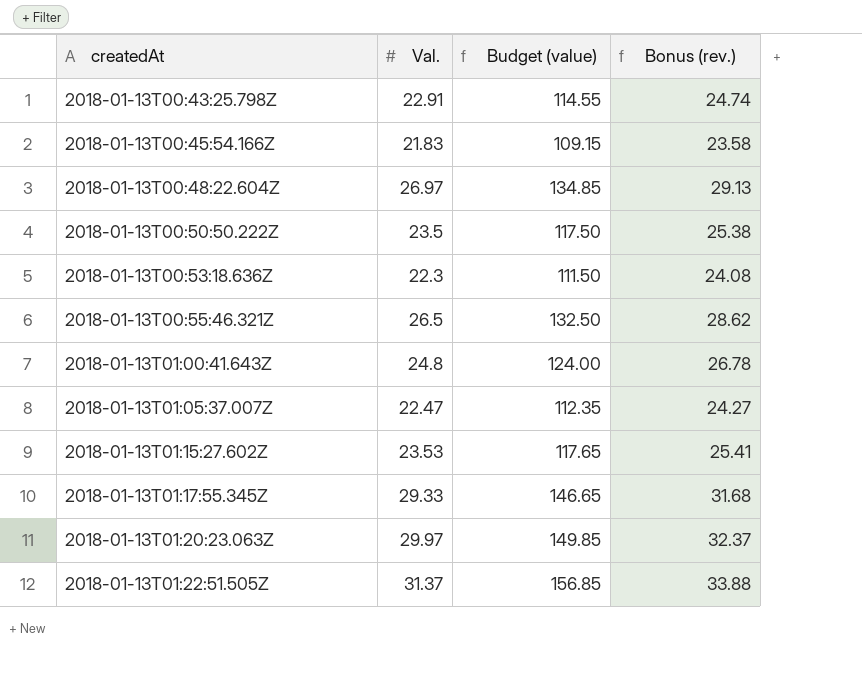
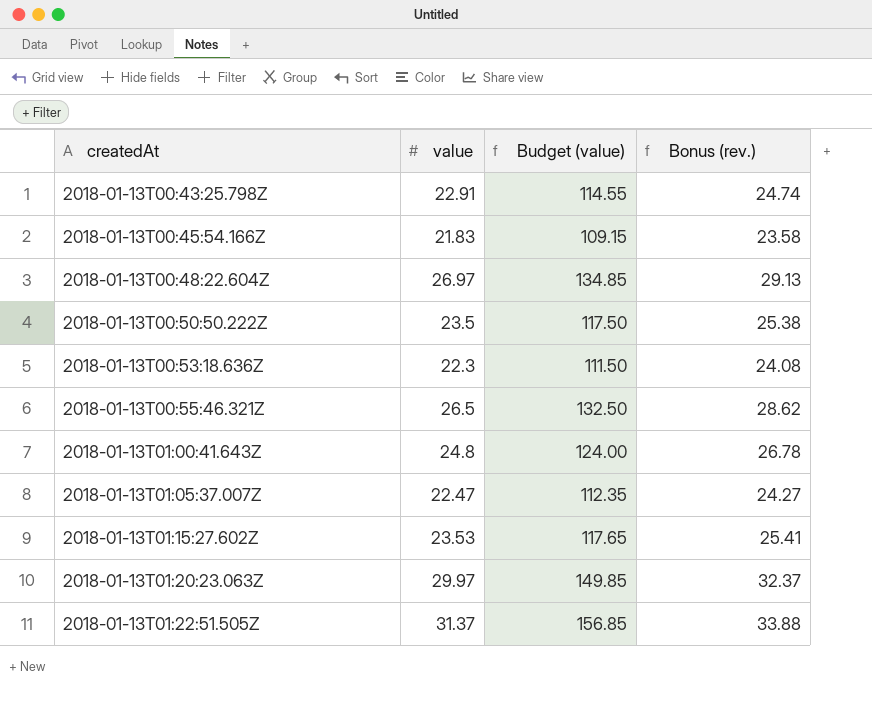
column name: Val. -> value
row 2018-01-13T01:17:55.345Z: 29.33 | 146.65 | 31.68 -> none

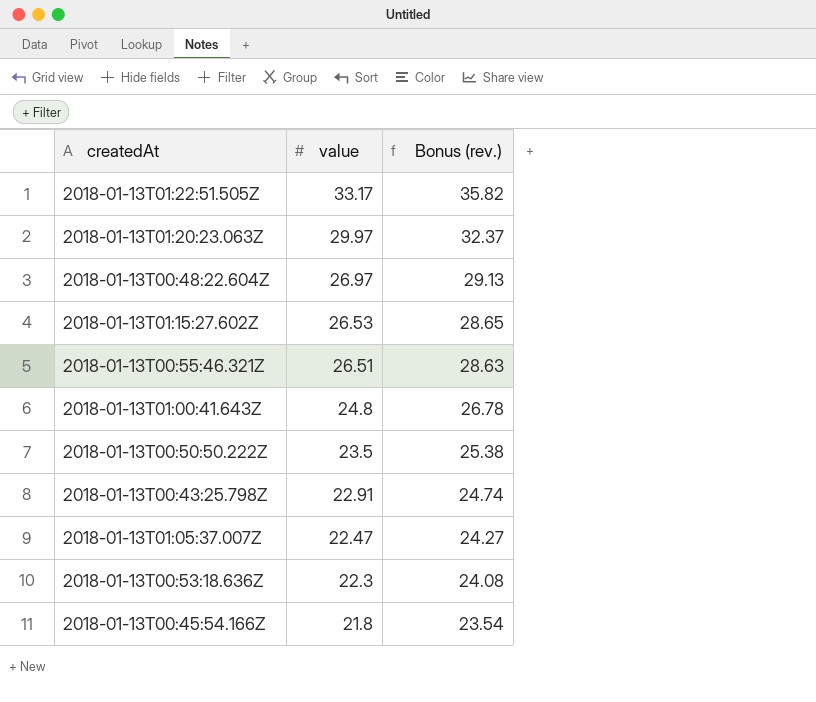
row order: createdAt ascending -> value descending
column Budget (value) | formula: [value] * 5 -> none
2018-01-13T01:22:51.505Z | value: 31.37 -> 33.17
2018-01-13T01:22:51.505Z | Bonus (rev.): 33.88 -> 35.82
2018-01-13T01:15:27.602Z | value: 23.53 -> 26.53
2018-01-13T01:15:27.602Z | Bonus (rev.): 25.41 -> 28.65
2018-01-13T00:55:46.321Z | value: 26.5 -> 26.51
2018-01-13T00:55:46.321Z | Bonus (rev.): 28.62 -> 28.63
2018-01-13T00:45:54.166Z | value: 21.83 -> 21.8
2018-01-13T00:45:54.166Z | Bonus (rev.): 23.58 -> 23.54

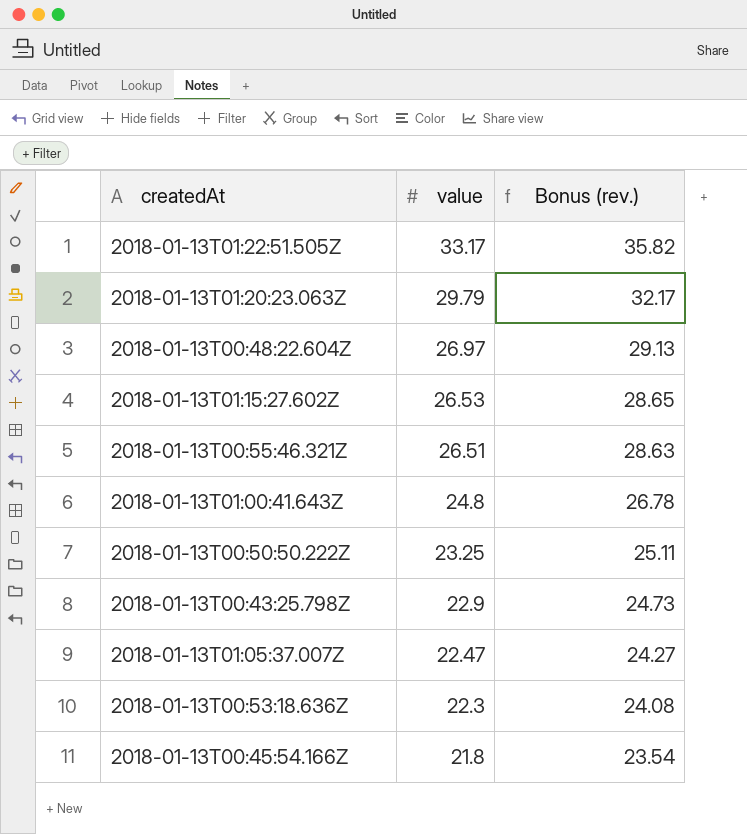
2018-01-13T01:20:23.063Z | value: 29.97 -> 29.79
2018-01-13T01:20:23.063Z | Bonus (rev.): 32.37 -> 32.17
2018-01-13T00:50:50.222Z | value: 23.5 -> 23.25
2018-01-13T00:50:50.222Z | Bonus (rev.): 25.38 -> 25.11
2018-01-13T00:43:25.798Z | value: 22.91 -> 22.9
2018-01-13T00:43:25.798Z | Bonus (rev.): 24.74 -> 24.73

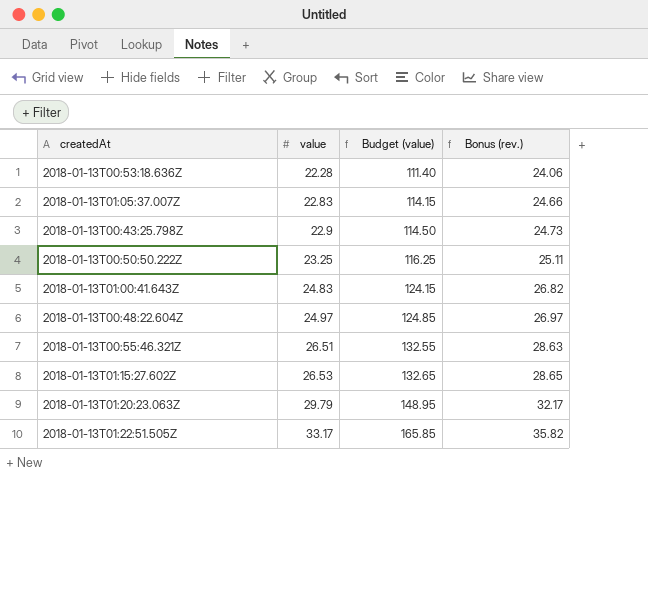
row order: value descending -> value ascending
column Budget (value) | formula: none -> [value] * 5
row 2018-01-13T00:45:54.166Z: 21.8 | 23.54 -> none
2018-01-13T00:53:18.636Z | value: 22.3 -> 22.28
2018-01-13T00:53:18.636Z | Bonus (rev.): 24.08 -> 24.06
2018-01-13T01:05:37.007Z | value: 22.47 -> 22.83
2018-01-13T01:05:37.007Z | Bonus (rev.): 24.27 -> 24.66
2018-01-13T01:00:41.643Z | value: 24.8 -> 24.83
2018-01-13T01:00:41.643Z | Bonus (rev.): 26.78 -> 26.82
2018-01-13T00:48:22.604Z | value: 26.97 -> 24.97
2018-01-13T00:48:22.604Z | Bonus (rev.): 29.13 -> 26.97

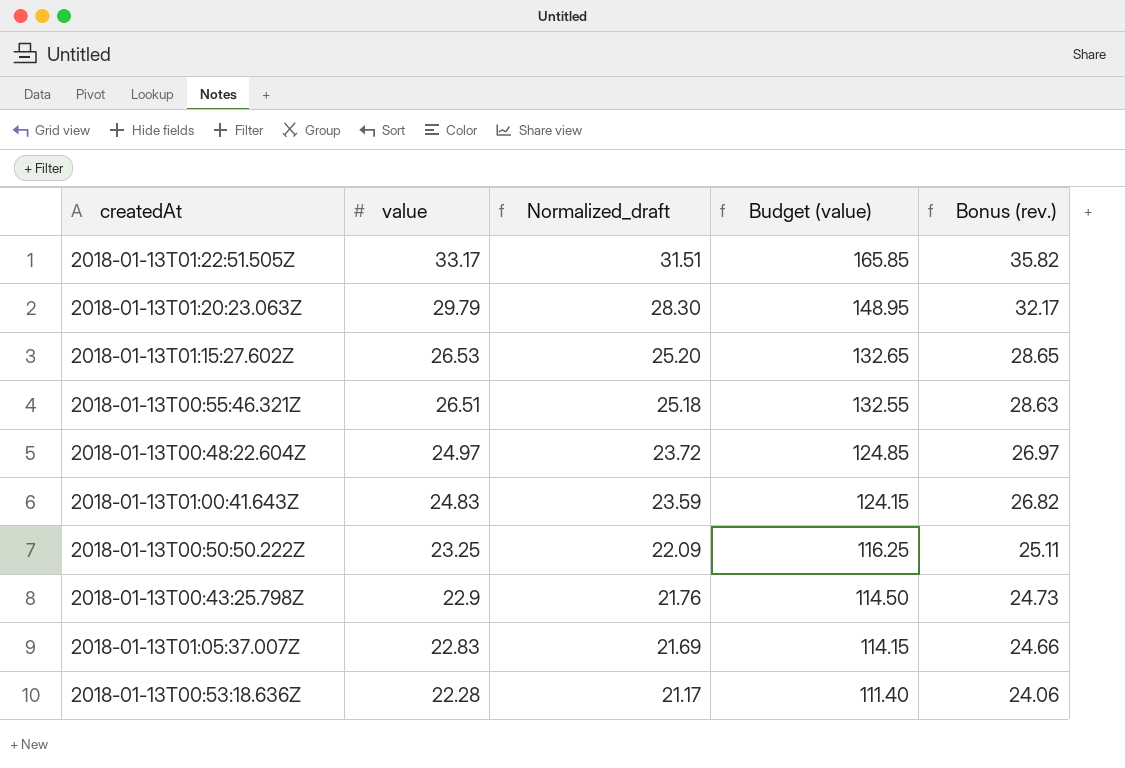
row order: value ascending -> value descending
column Normalized_draft | formula: none -> [value] * 0.95

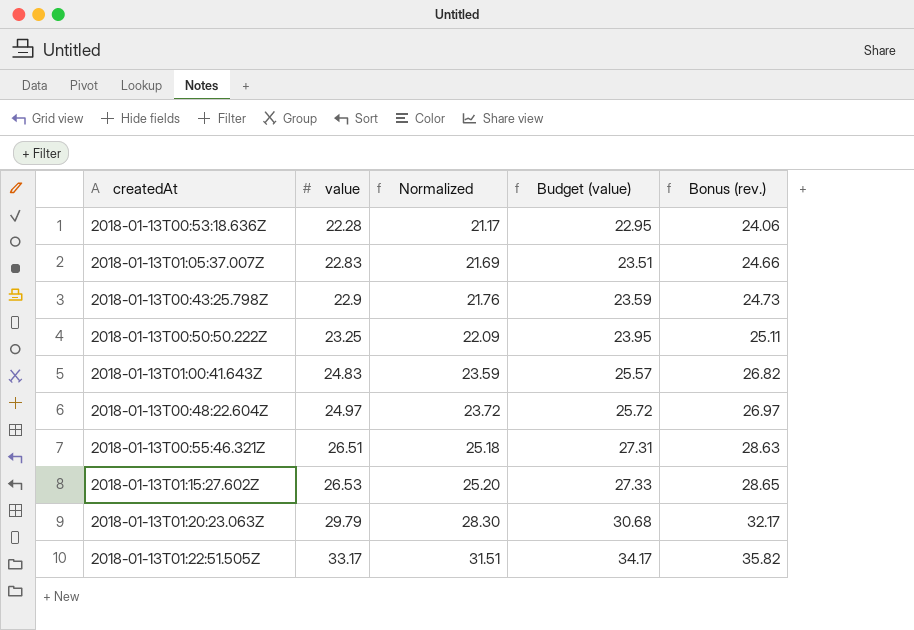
row order: value descending -> value ascending
column name: Normalized_draft -> Normalized
column Budget (value) | formula: [value] * 5 -> [value] * 1.03

